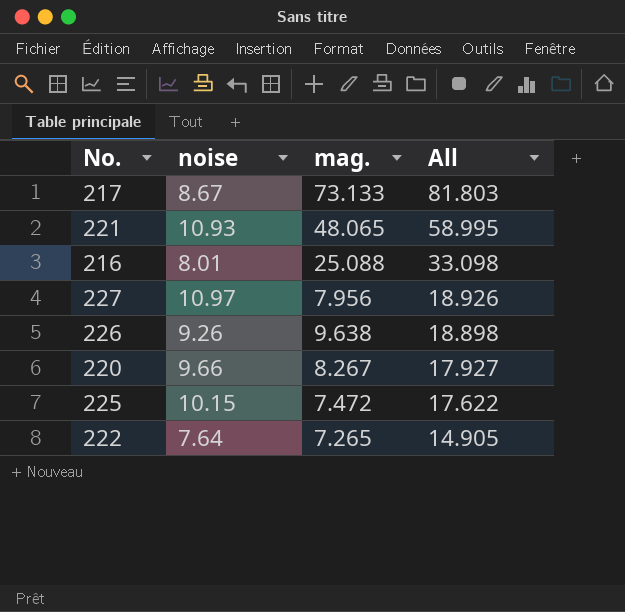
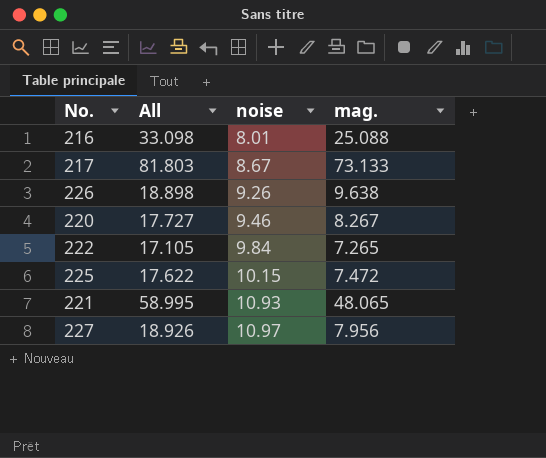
row order: All descending -> noise ascending
column All | position: 4 -> 2
220 | All: 17.927 -> 17.727
220 | noise: 9.66 -> 9.46
222 | All: 14.905 -> 17.105
222 | noise: 7.64 -> 9.84

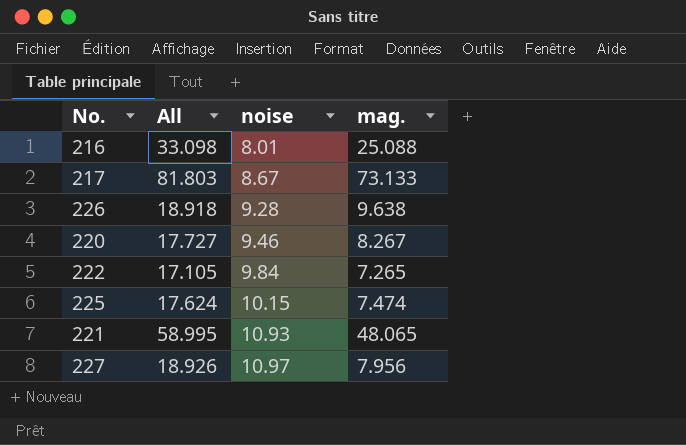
226 | All: 18.898 -> 18.918
226 | noise: 9.26 -> 9.28
225 | All: 17.622 -> 17.624
225 | mag.: 7.472 -> 7.474

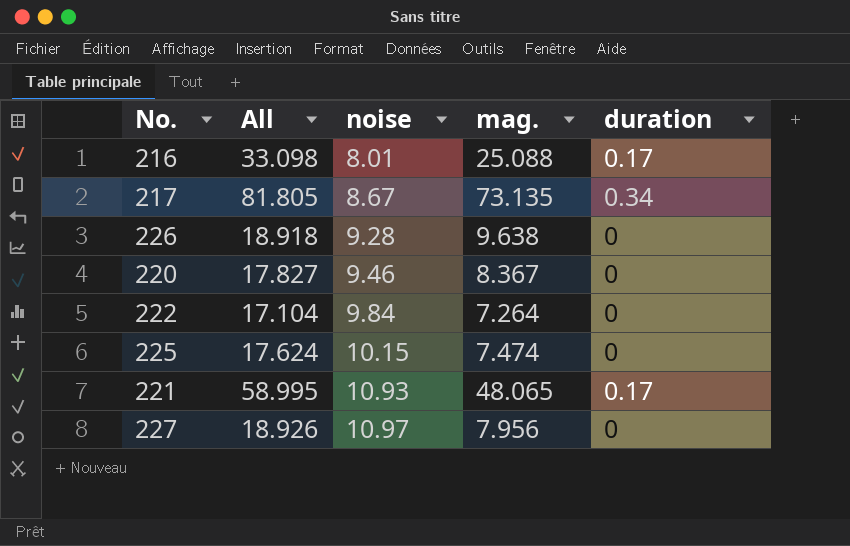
column duration | position: none -> 5
217 | All: 81.803 -> 81.805
217 | mag.: 73.133 -> 73.135
220 | All: 17.727 -> 17.827
220 | mag.: 8.267 -> 8.367
222 | All: 17.105 -> 17.104
222 | mag.: 7.265 -> 7.264

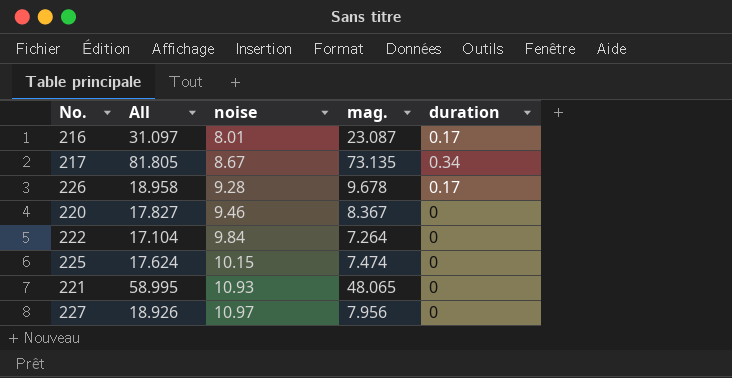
216 | All: 33.098 -> 31.097
216 | mag.: 25.088 -> 23.087
226 | All: 18.918 -> 18.958
226 | mag.: 9.638 -> 9.678
226 | duration: 0 -> 0.17
221 | duration: 0.17 -> 0

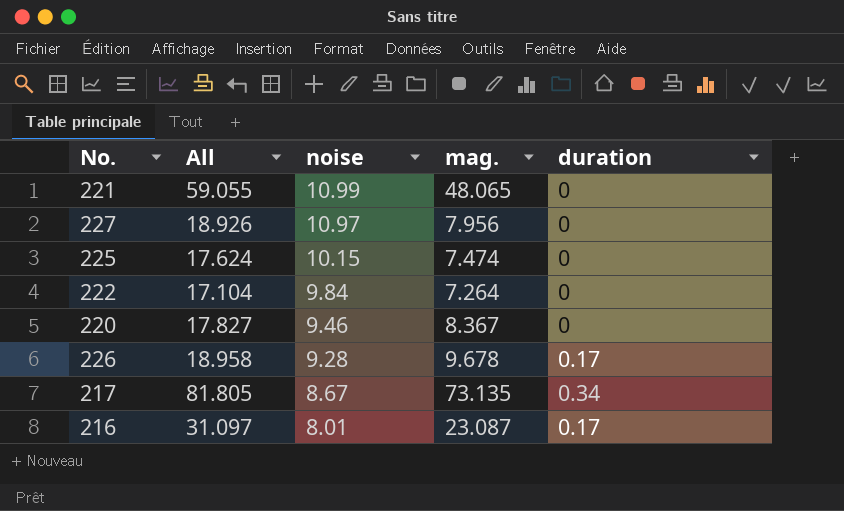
row order: noise ascending -> noise descending
221 | All: 58.995 -> 59.055
221 | noise: 10.93 -> 10.99

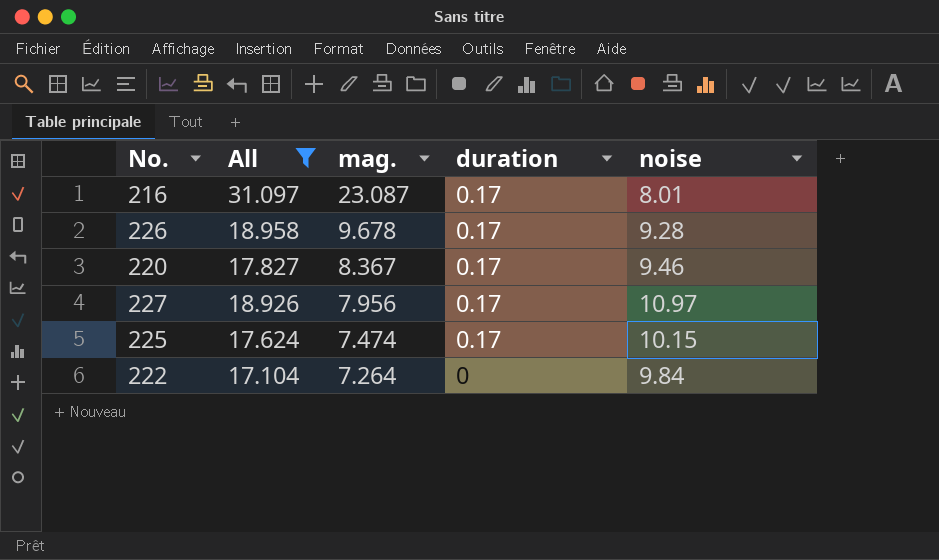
filter: none -> All <= 31.097
row order: noise descending -> mag. descending
column noise | position: 3 -> 5
220 | duration: 0 -> 0.17
227 | duration: 0 -> 0.17
225 | duration: 0 -> 0.17

